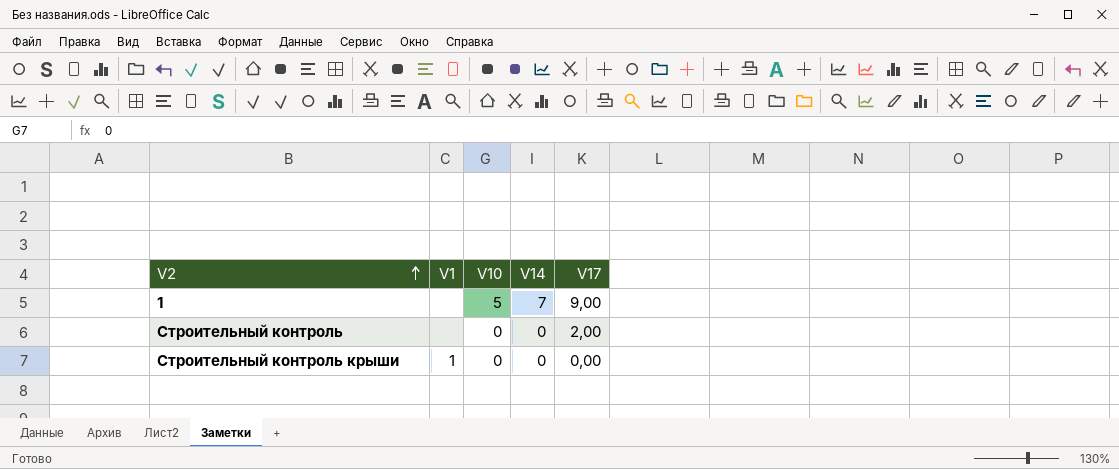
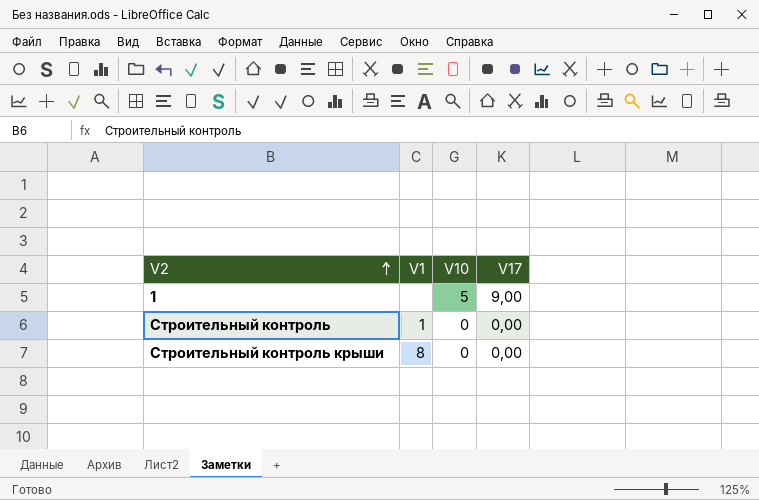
column V14 | position: 4 -> none
Строительный контроль | V1: none -> 1
Строительный контроль | V17: 2,00 -> 0,00
Строительный контроль крыши | V1: 1 -> 8

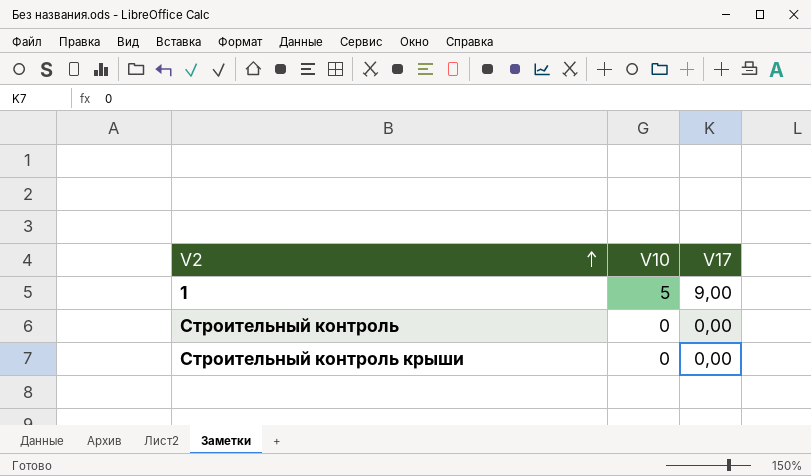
column V1 | position: 2 -> none

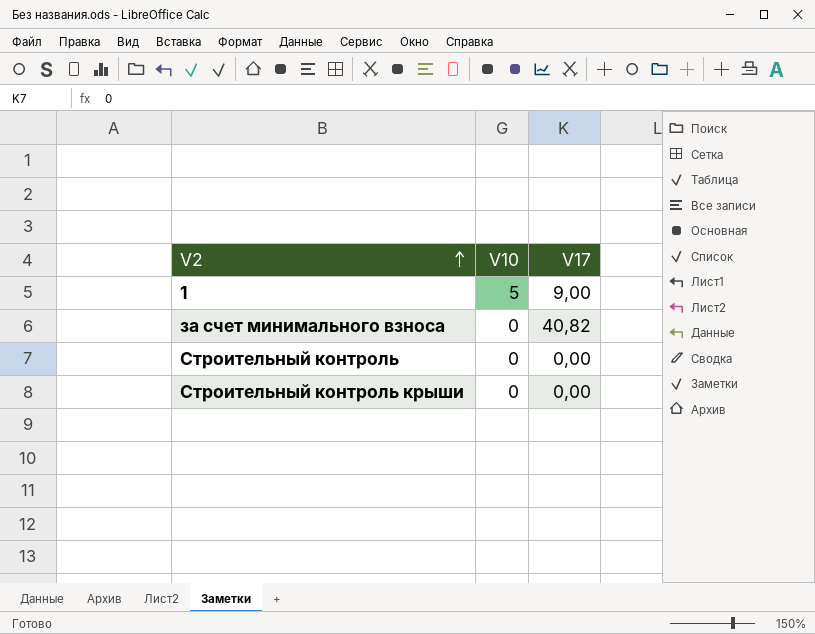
row за счет минимального взноса: none -> 0 | 40,82

